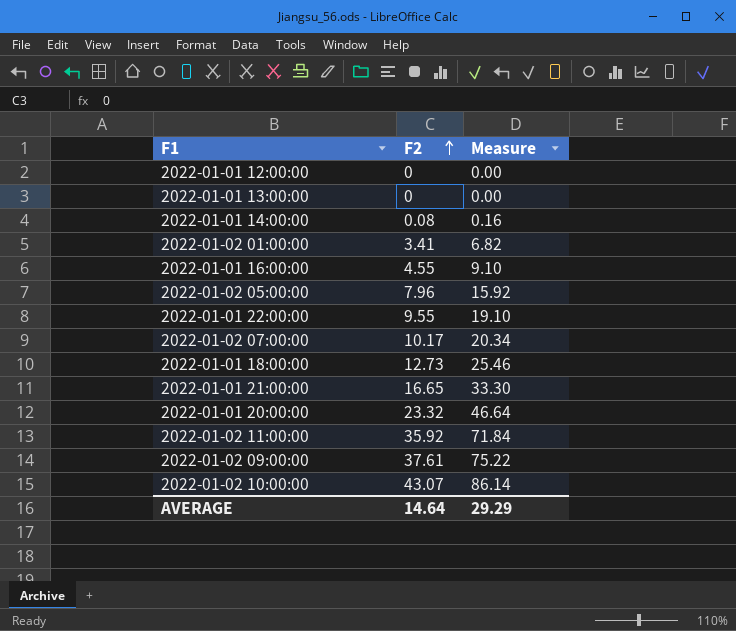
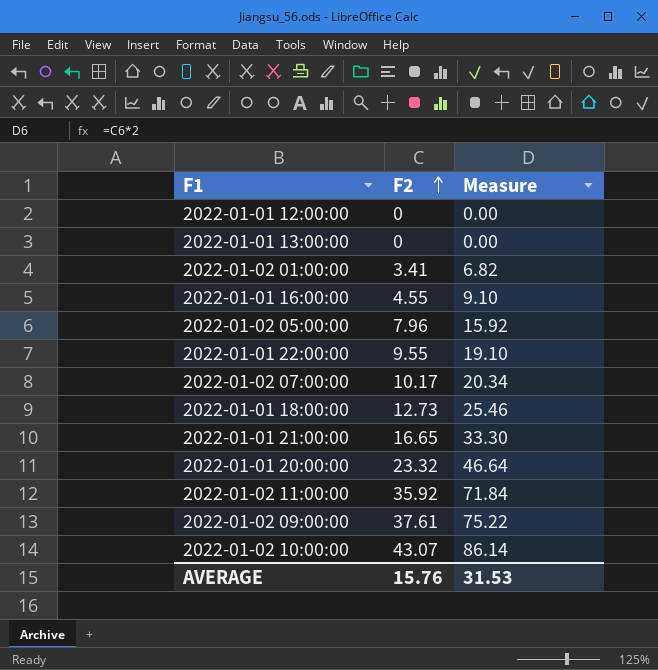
row 2022-01-01 14:00:00: 0.08 | 0.16 -> none
AVERAGE | F2: 14.64 -> 15.76
AVERAGE | Measure: 29.29 -> 31.53

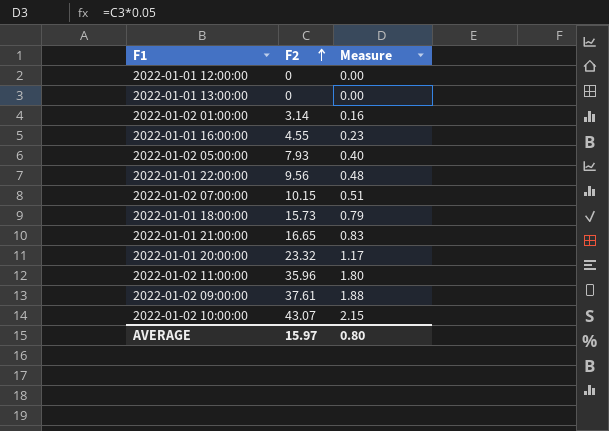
column Measure | formula: [F2] * 2 -> [F2] * 0.05
2022-01-02 01:00:00 | F2: 3.41 -> 3.14
2022-01-02 05:00:00 | F2: 7.96 -> 7.93
2022-01-01 22:00:00 | F2: 9.55 -> 9.56
2022-01-02 07:00:00 | F2: 10.17 -> 10.15
2022-01-01 18:00:00 | F2: 12.73 -> 15.73
2022-01-02 11:00:00 | F2: 35.92 -> 35.96
AVERAGE | F2: 15.76 -> 15.97
AVERAGE | Measure: 31.53 -> 0.80

